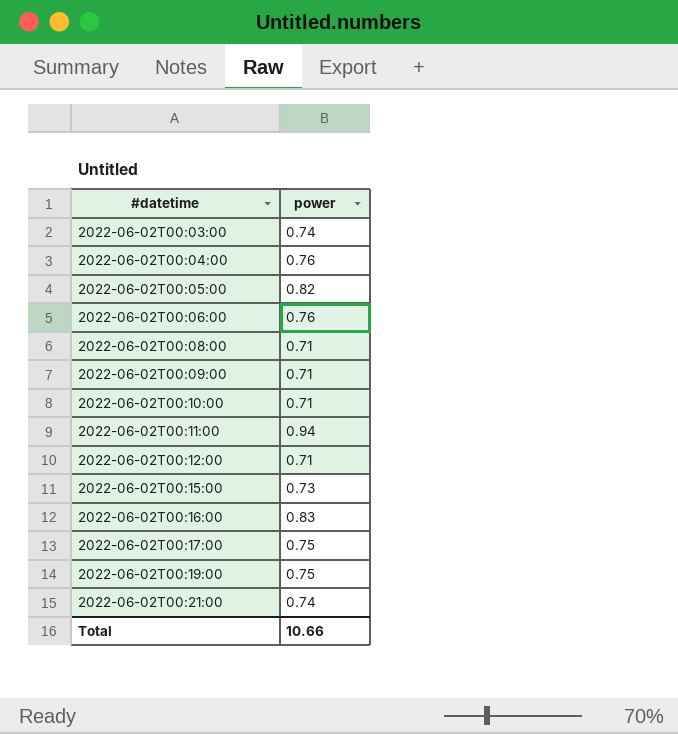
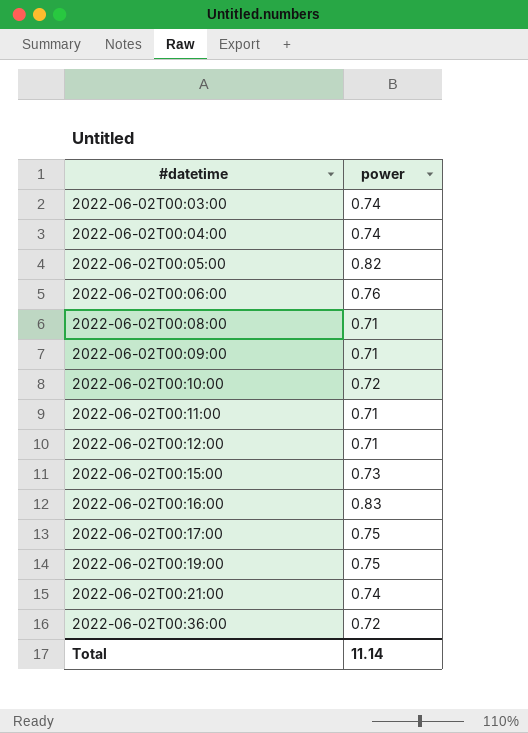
2022-06-02T00:04:00 | power: 0.76 -> 0.74
2022-06-02T00:10:00 | power: 0.71 -> 0.72
2022-06-02T00:11:00 | power: 0.94 -> 0.71
row 2022-06-02T00:36:00: none -> 0.72
Total | power: 10.66 -> 11.14

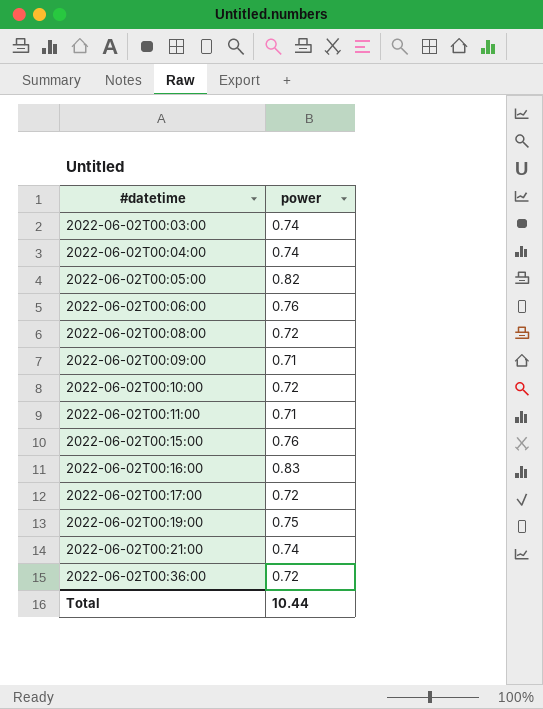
row 2022-06-02T00:12:00: 0.71 -> none
2022-06-02T00:08:00 | power: 0.71 -> 0.72
2022-06-02T00:15:00 | power: 0.73 -> 0.76
2022-06-02T00:17:00 | power: 0.75 -> 0.72
Total | power: 11.14 -> 10.44

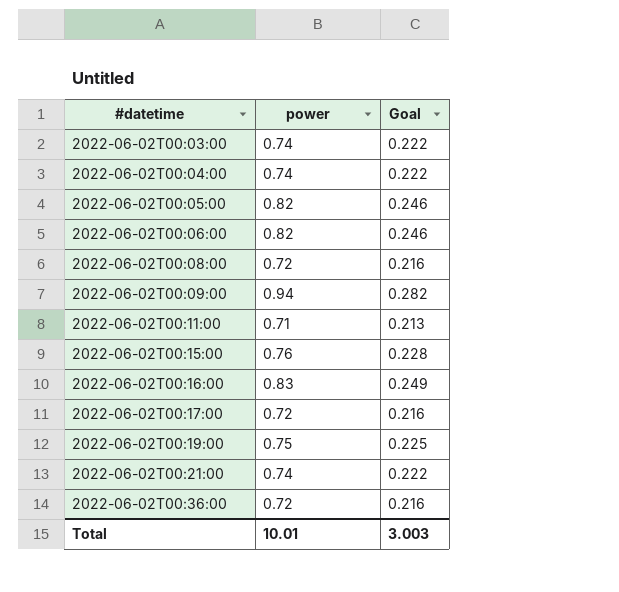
column Goal | formula: none -> [power] * 0.3
row 2022-06-02T00:10:00: 0.72 -> none
2022-06-02T00:06:00 | power: 0.76 -> 0.82
2022-06-02T00:09:00 | power: 0.71 -> 0.94
Total | power: 10.44 -> 10.01

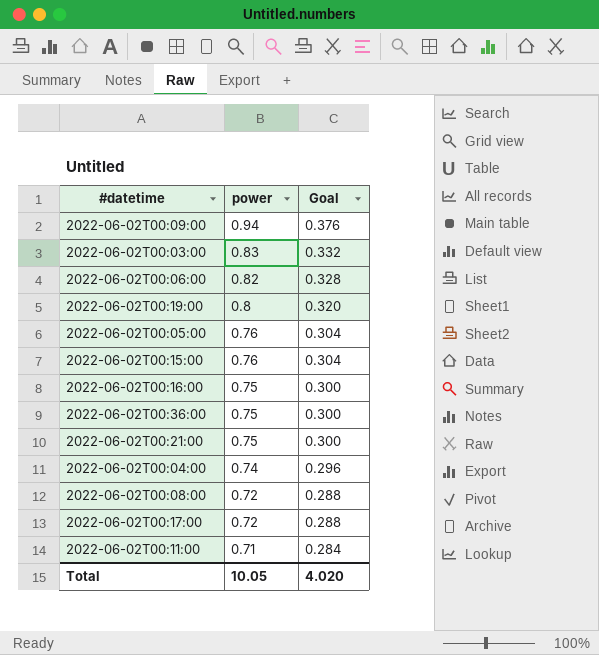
row order: #datetime ascending -> power descending
column Goal | formula: [power] * 0.3 -> [power] * 0.4
2022-06-02T00:03:00 | power: 0.74 -> 0.83
2022-06-02T00:19:00 | power: 0.75 -> 0.8
2022-06-02T00:05:00 | power: 0.82 -> 0.76
2022-06-02T00:16:00 | power: 0.83 -> 0.75
2022-06-02T00:36:00 | power: 0.72 -> 0.75
2022-06-02T00:21:00 | power: 0.74 -> 0.75
Total | power: 10.01 -> 10.05
Total | Goal: 3.003 -> 4.020

